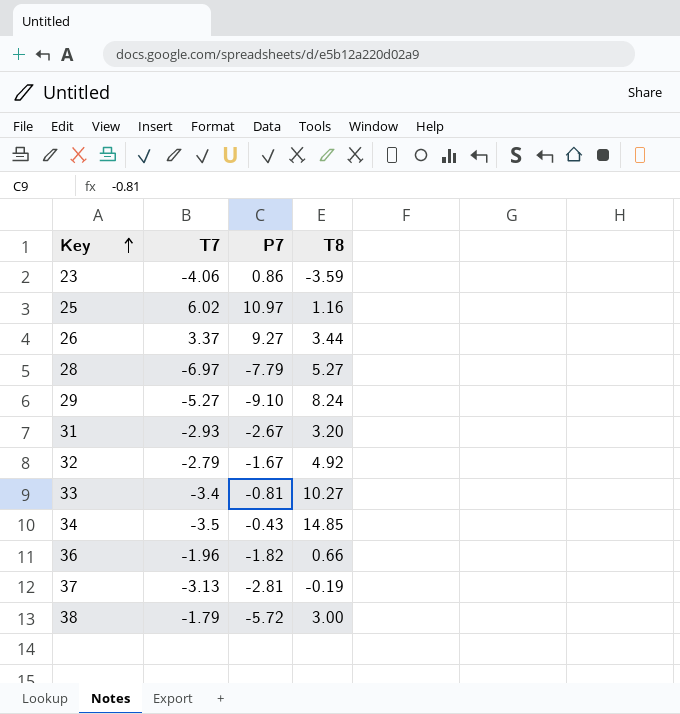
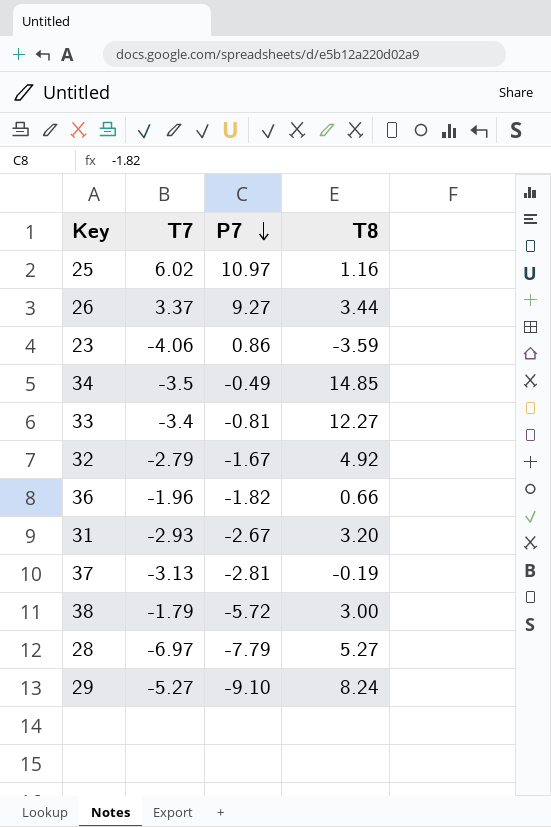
row order: Key ascending -> P7 descending
34 | P7: -0.43 -> -0.49
33 | T8: 10.27 -> 12.27

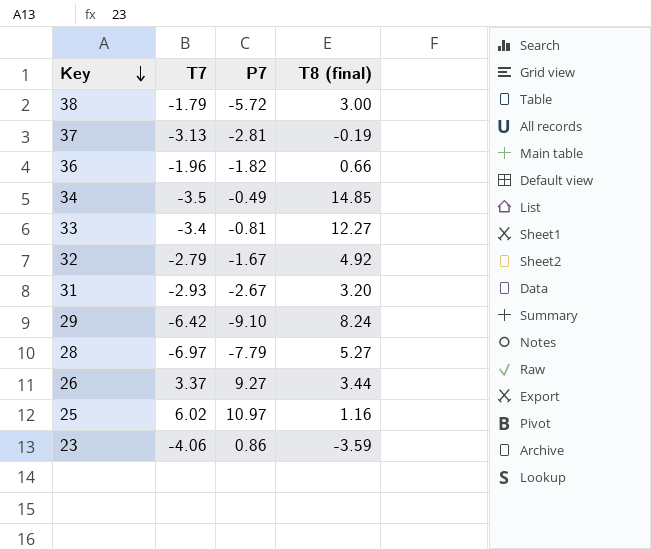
row order: P7 descending -> Key descending
column name: T8 -> T8 (final)
29 | T7: -5.27 -> -6.42

